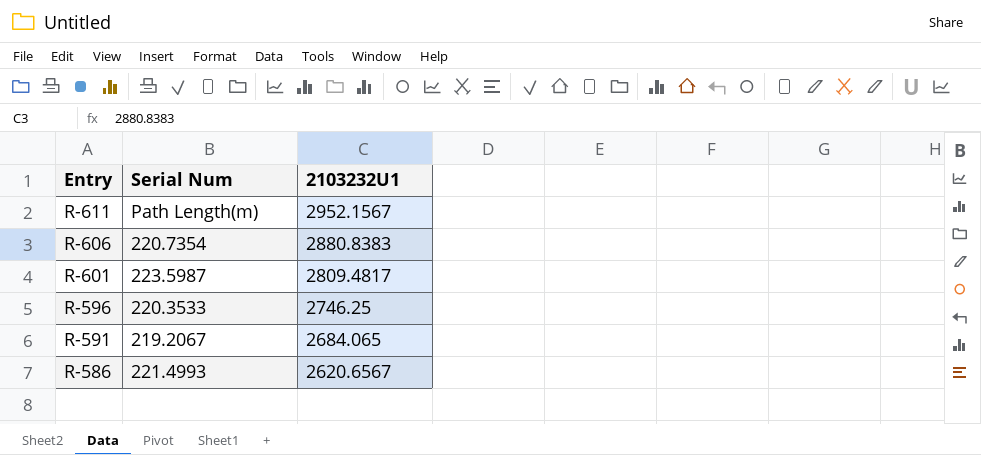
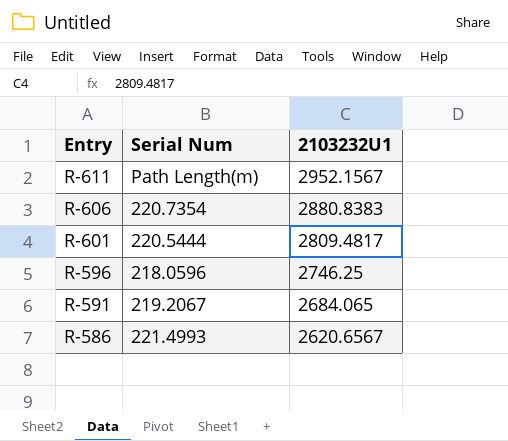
R-601 | Serial Num: 223.5987 -> 220.5444
R-596 | Serial Num: 220.3533 -> 218.0596

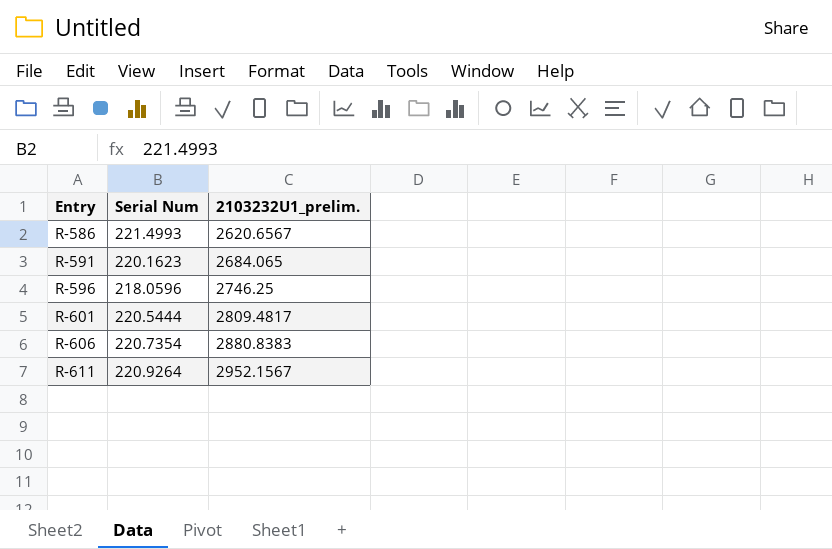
row order: Entry descending -> Entry ascending
column name: 2103232U1 -> 2103232U1_prelim.
R-591 | Serial Num: 219.2067 -> 220.1623
R-611 | Serial Num: Path Length(m) -> 220.9264

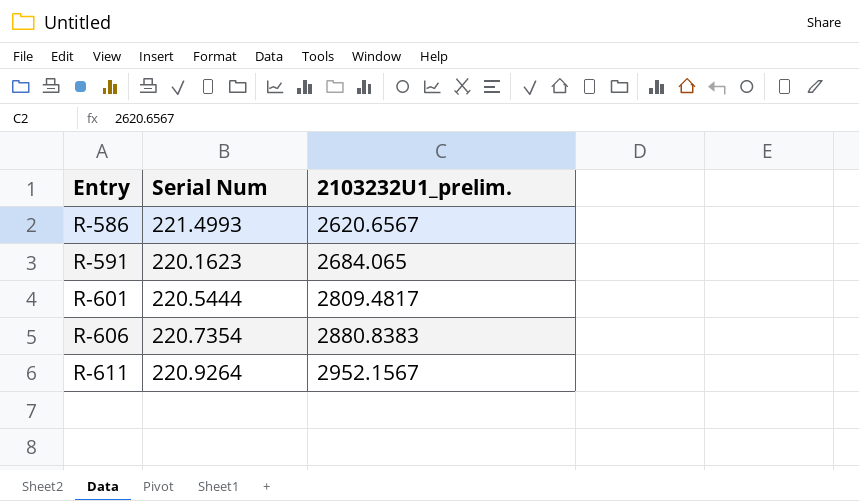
row R-596: 218.0596 | 2746.25 -> none

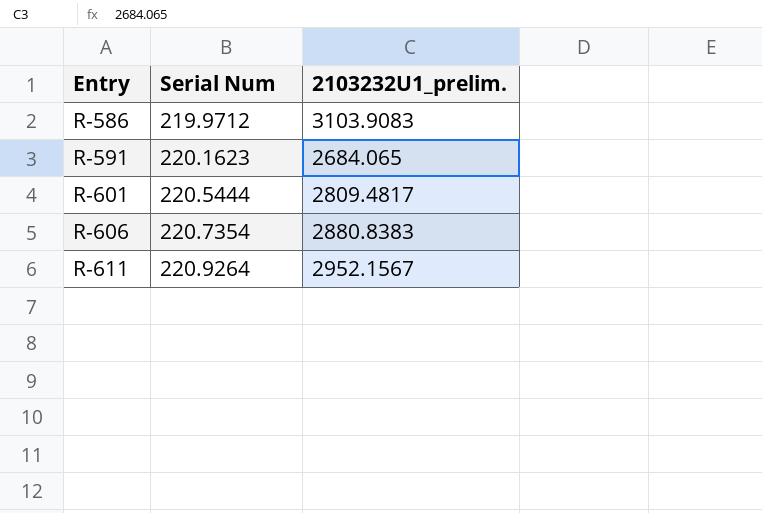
R-586 | Serial Num: 221.4993 -> 219.9712
R-586 | 2103232U1_prelim.: 2620.6567 -> 3103.9083

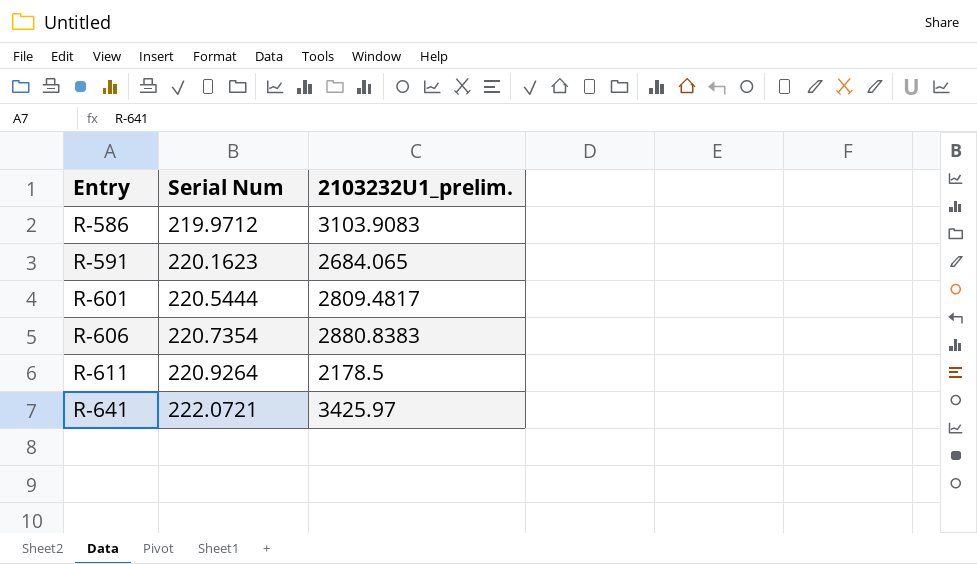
R-611 | 2103232U1_prelim.: 2952.1567 -> 2178.5
row R-641: none -> 222.0721 | 3425.97

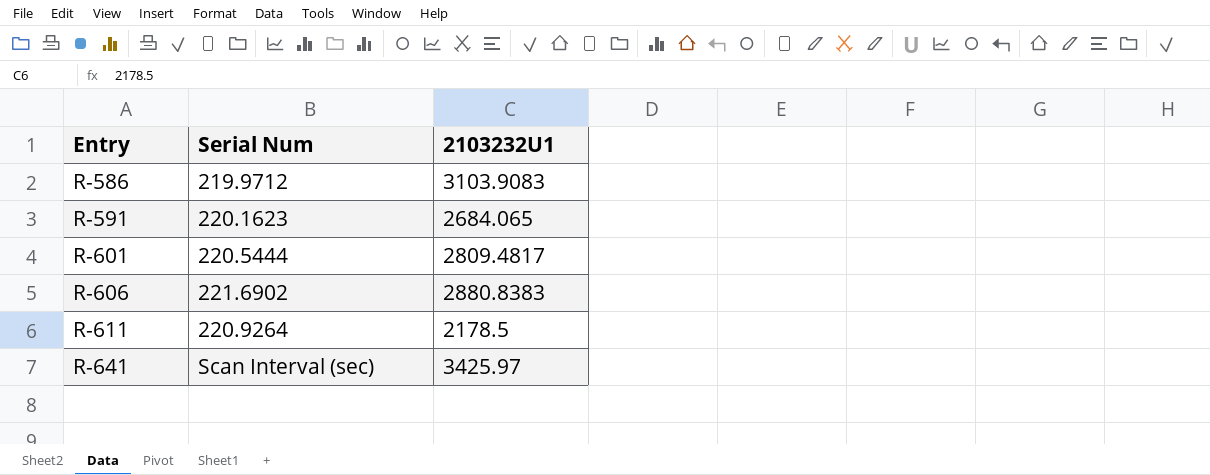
column name: 2103232U1_prelim. -> 2103232U1
R-606 | Serial Num: 220.7354 -> 221.6902
R-641 | Serial Num: 222.0721 -> Scan Interval (sec)

